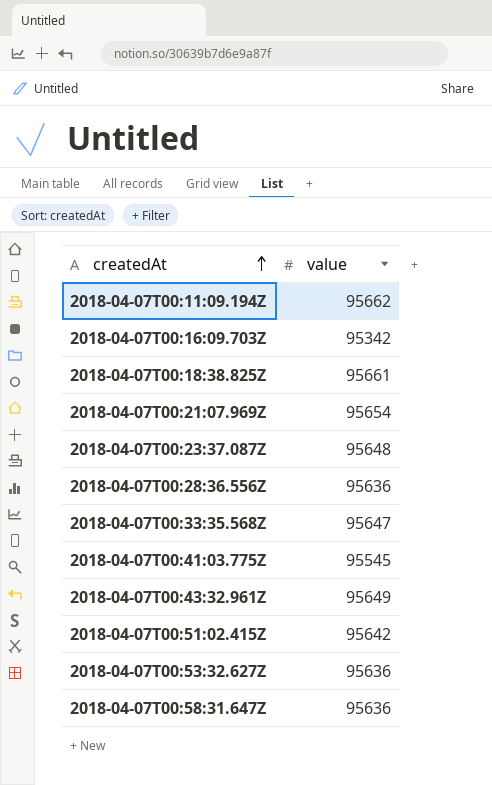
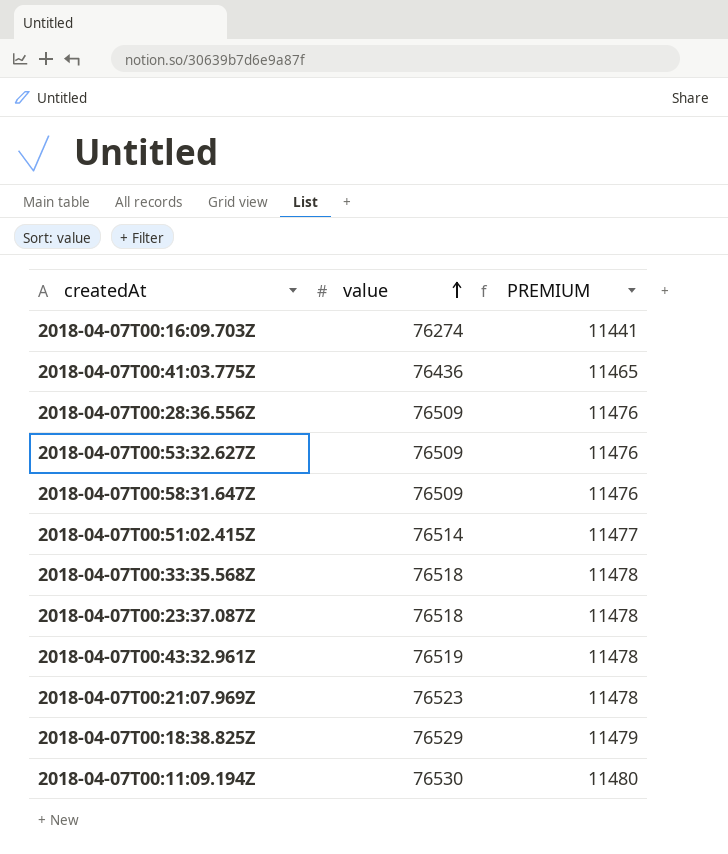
row order: createdAt ascending -> value ascending
column PREMIUM | formula: none -> [value] * 0.15
2018-04-07T00:16:09.703Z | value: 95342 -> 76274
2018-04-07T00:41:03.775Z | value: 95545 -> 76436
2018-04-07T00:28:36.556Z | value: 95636 -> 76509
2018-04-07T00:53:32.627Z | value: 95636 -> 76509
2018-04-07T00:58:31.647Z | value: 95636 -> 76509
2018-04-07T00:51:02.415Z | value: 95642 -> 76514
2018-04-07T00:33:35.568Z | value: 95647 -> 76518
2018-04-07T00:23:37.087Z | value: 95648 -> 76518
2018-04-07T00:43:32.961Z | value: 95649 -> 76519
2018-04-07T00:21:07.969Z | value: 95654 -> 76523
2018-04-07T00:18:38.825Z | value: 95661 -> 76529
2018-04-07T00:11:09.194Z | value: 95662 -> 76530

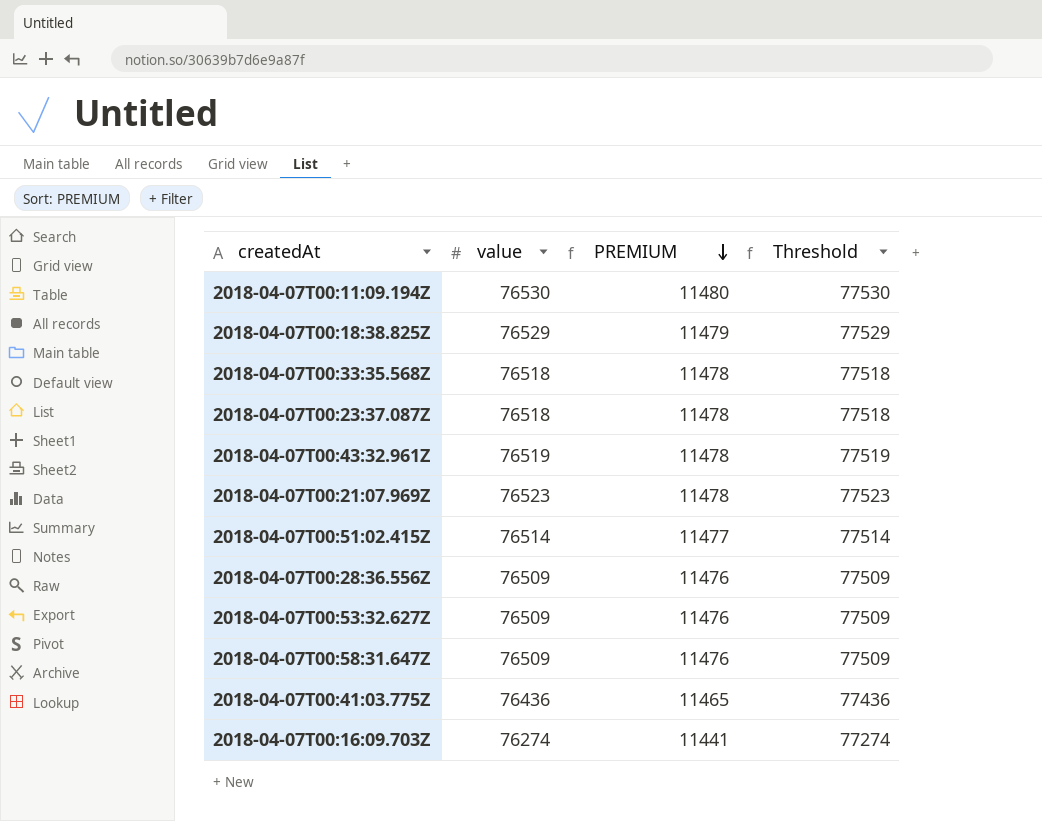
row order: value ascending -> PREMIUM descending
column Threshold | formula: none -> [value] + 1000

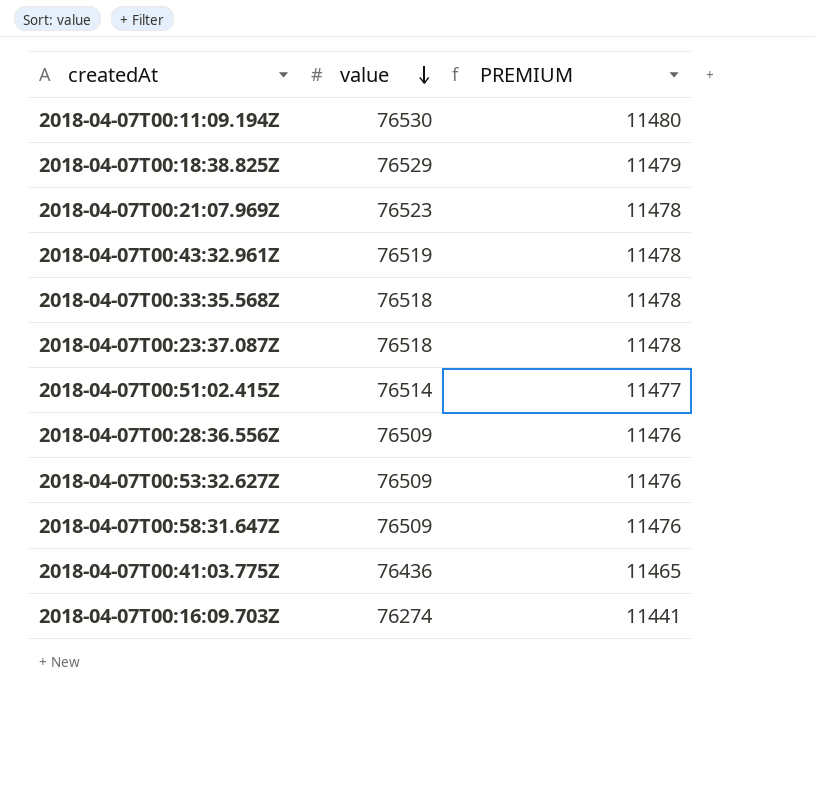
row order: PREMIUM descending -> value descending
column Threshold | formula: [value] + 1000 -> none

